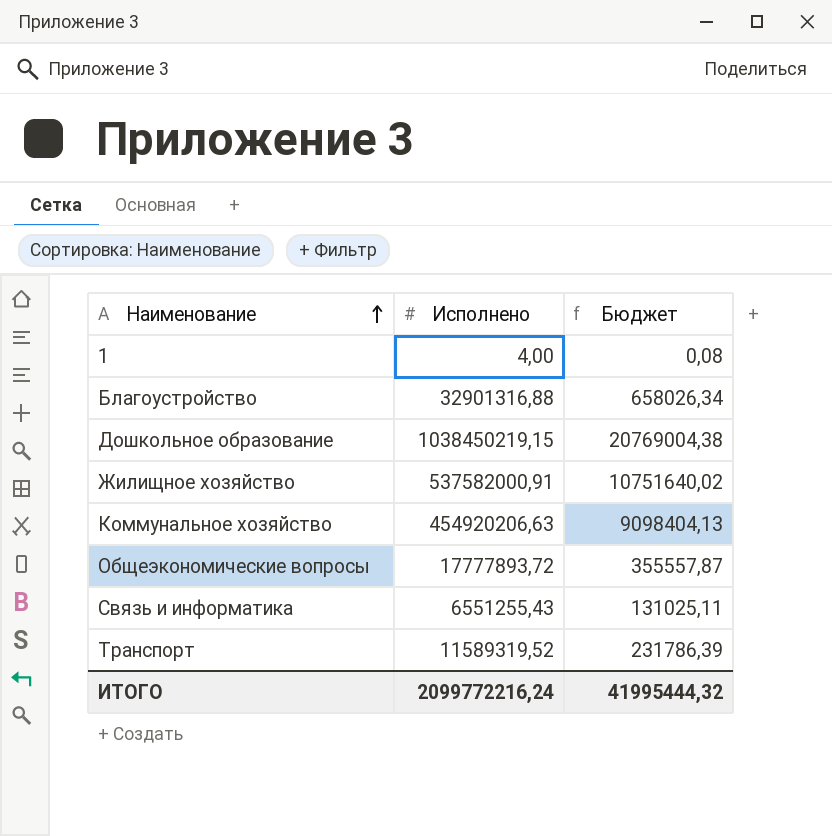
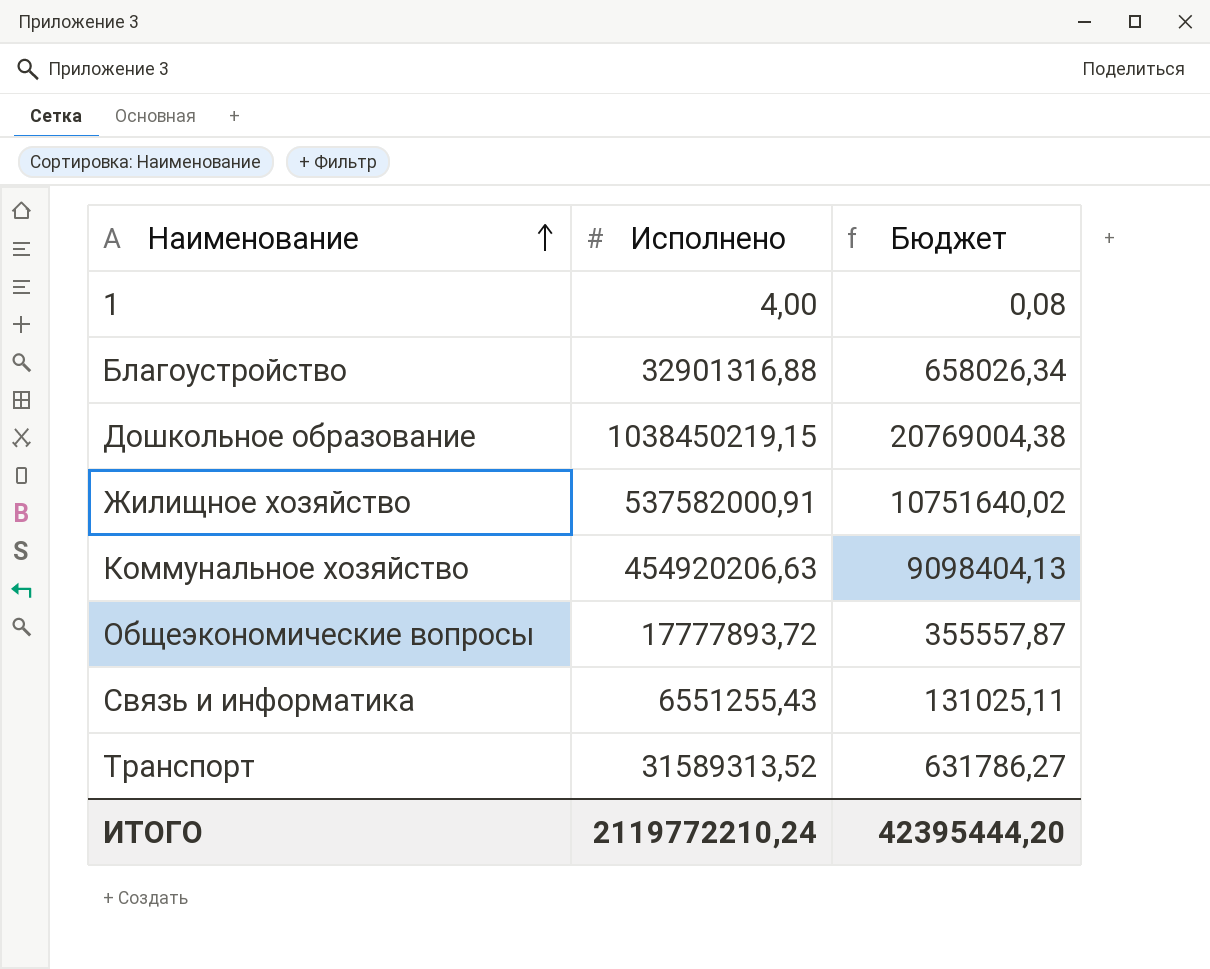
Транспорт | Исполнено: 11589319,52 -> 31589313,52
Транспорт | Бюджет: 231786,39 -> 631786,27
ИТОГО | Исполнено: 2099772216,24 -> 2119772210,24
ИТОГО | Бюджет: 41995444,32 -> 42395444,20

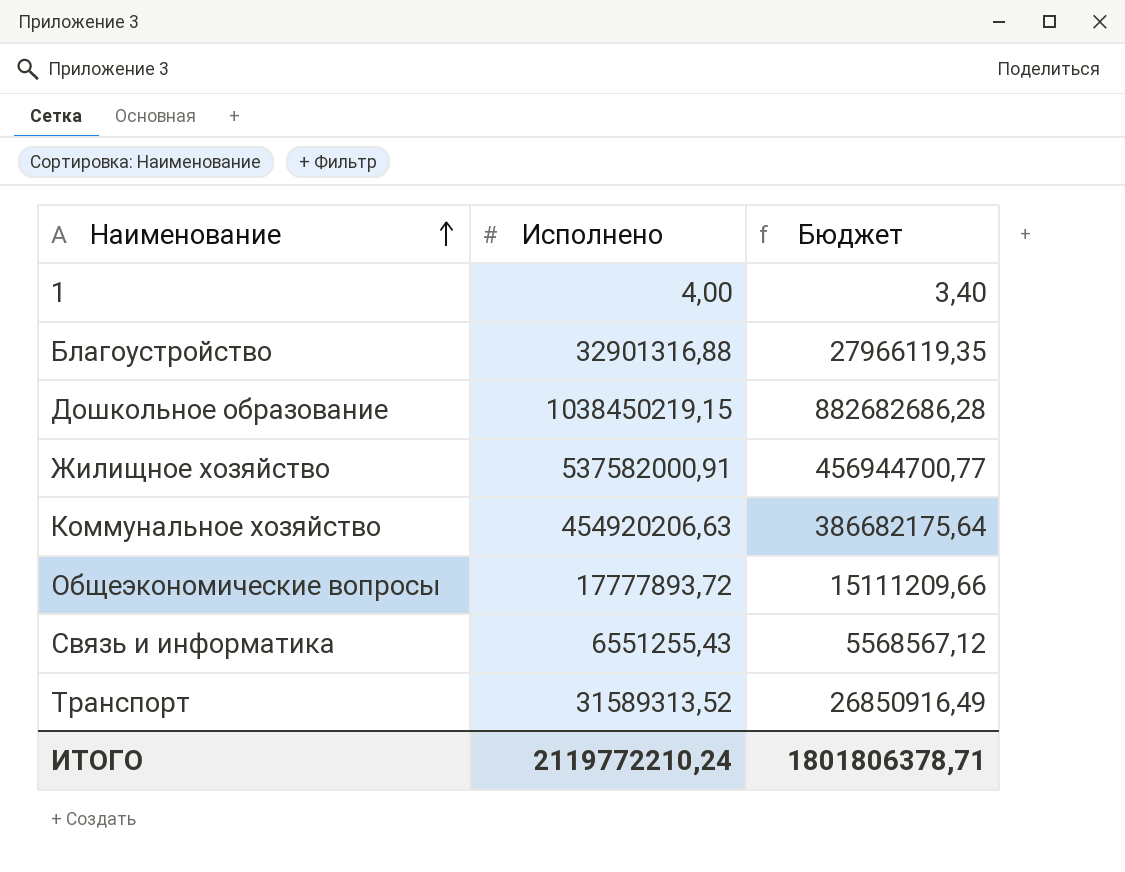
column Бюджет | formula: [Исполнено] * 0,02 -> [Исполнено] * 0,85
ИТОГО | Бюджет: 42395444,20 -> 1801806378,71

